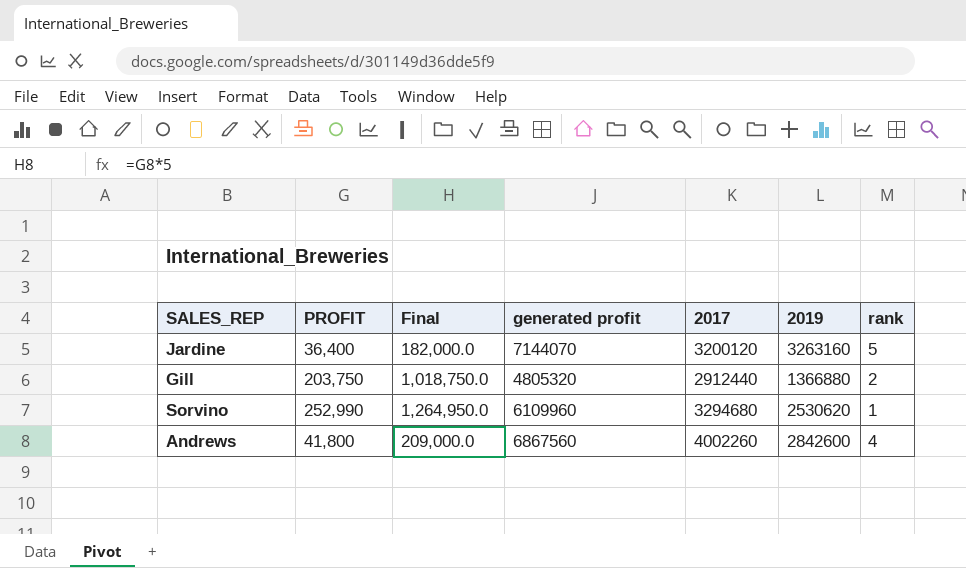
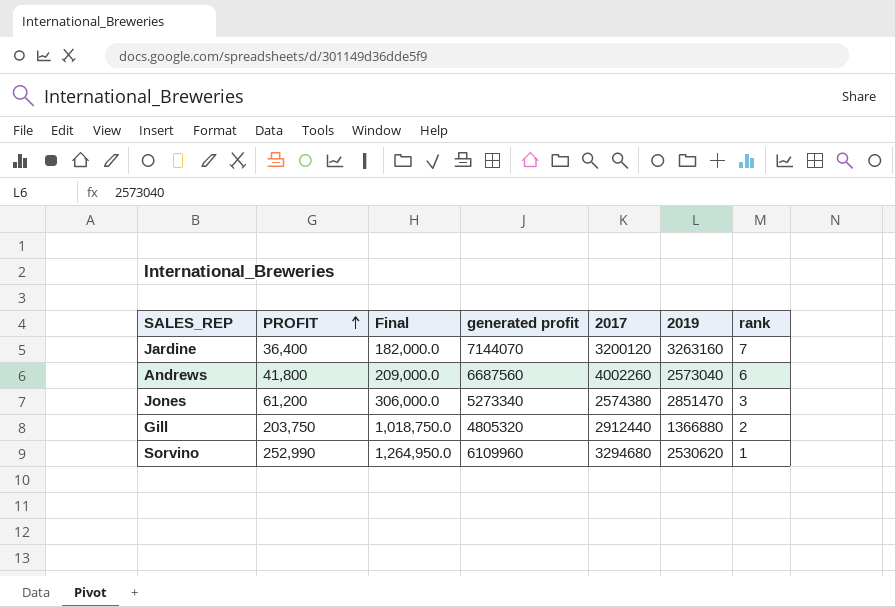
row order: none -> PROFIT ascending
Jardine | rank: 5 -> 7
Andrews | generated profit: 6867560 -> 6687560
Andrews | 2019: 2842600 -> 2573040
Andrews | rank: 4 -> 6
row Jones: none -> 61,200 | 306,000.0 | 5273340 | 2574380 | 2851470 | 3

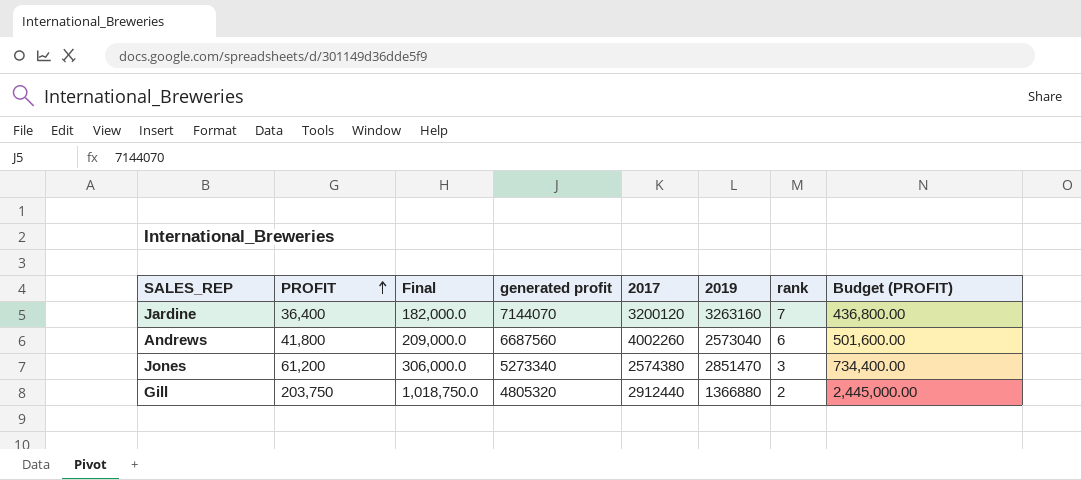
column Budget (PROFIT) | formula: none -> [PROFIT] * 12
row Sorvino: 252,990 | 1,264,950.0 | 6109960 | 3294680 | 2530620 | 1 -> none

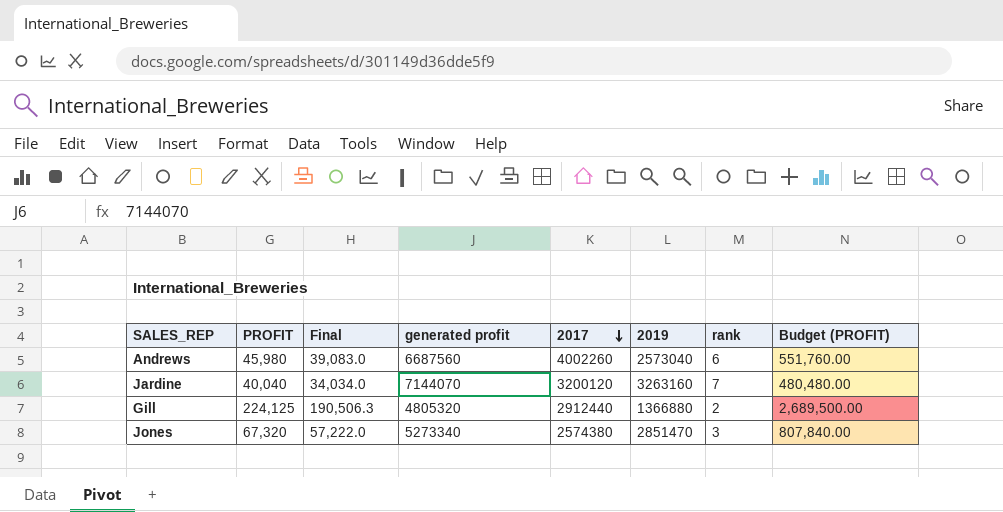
row order: PROFIT ascending -> 2017 descending
column Final | formula: [PROFIT] * 5 -> [PROFIT] * 0.85
Andrews | PROFIT: 41,800 -> 45,980
Andrews | Budget (PROFIT): 501,600.00 -> 551,760.00
Jardine | PROFIT: 36,400 -> 40,040
Jardine | Budget (PROFIT): 436,800.00 -> 480,480.00
Gill | PROFIT: 203,750 -> 224,125
Gill | Budget (PROFIT): 2,445,000.00 -> 2,689,500.00
Jones | PROFIT: 61,200 -> 67,320
Jones | Budget (PROFIT): 734,400.00 -> 807,840.00

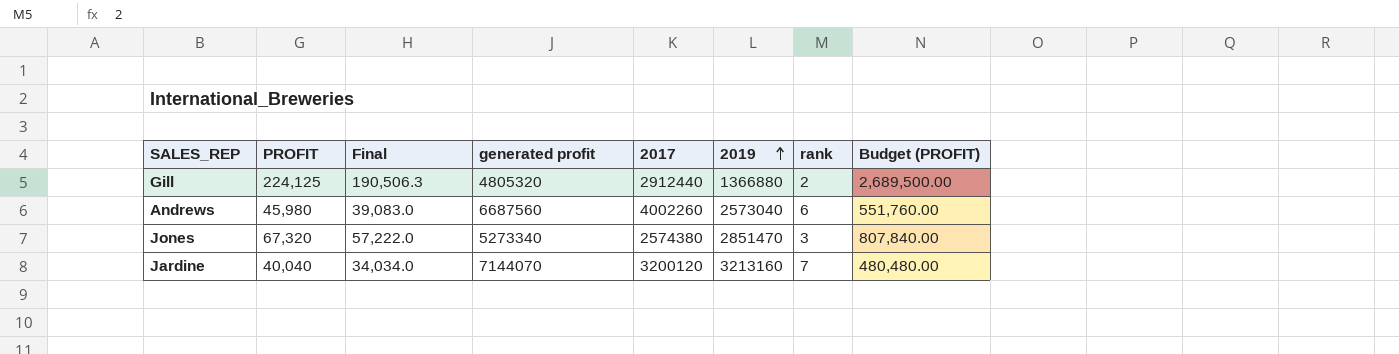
row order: 2017 descending -> 2019 ascending
Jardine | 2019: 3263160 -> 3213160

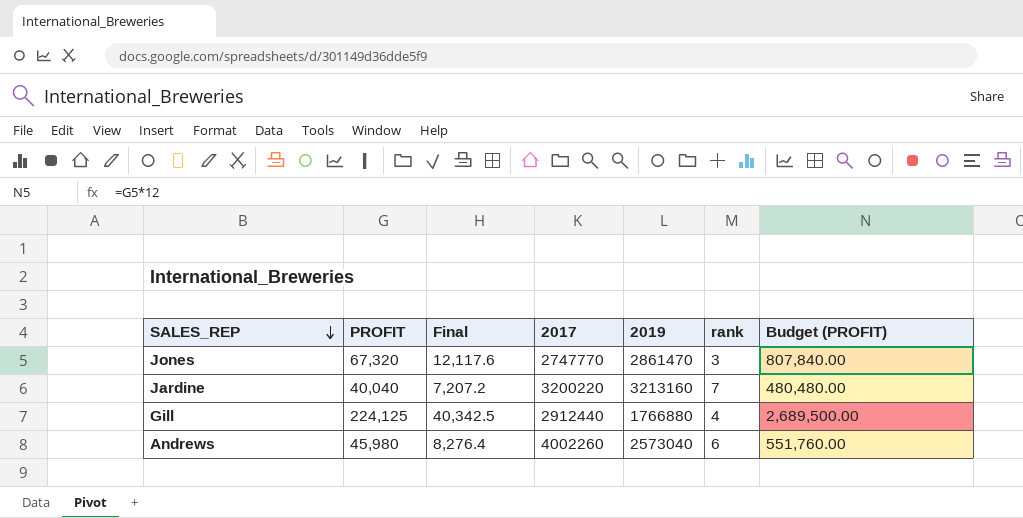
row order: 2019 ascending -> SALES_REP descending
column generated profit | position: 4 -> none
column Final | formula: [PROFIT] * 0.85 -> [PROFIT] * 0.18
Jones | 2017: 2574380 -> 2747770
Jones | 2019: 2851470 -> 2861470
Jardine | 2017: 3200120 -> 3200220
Gill | 2019: 1366880 -> 1766880
Gill | rank: 2 -> 4

